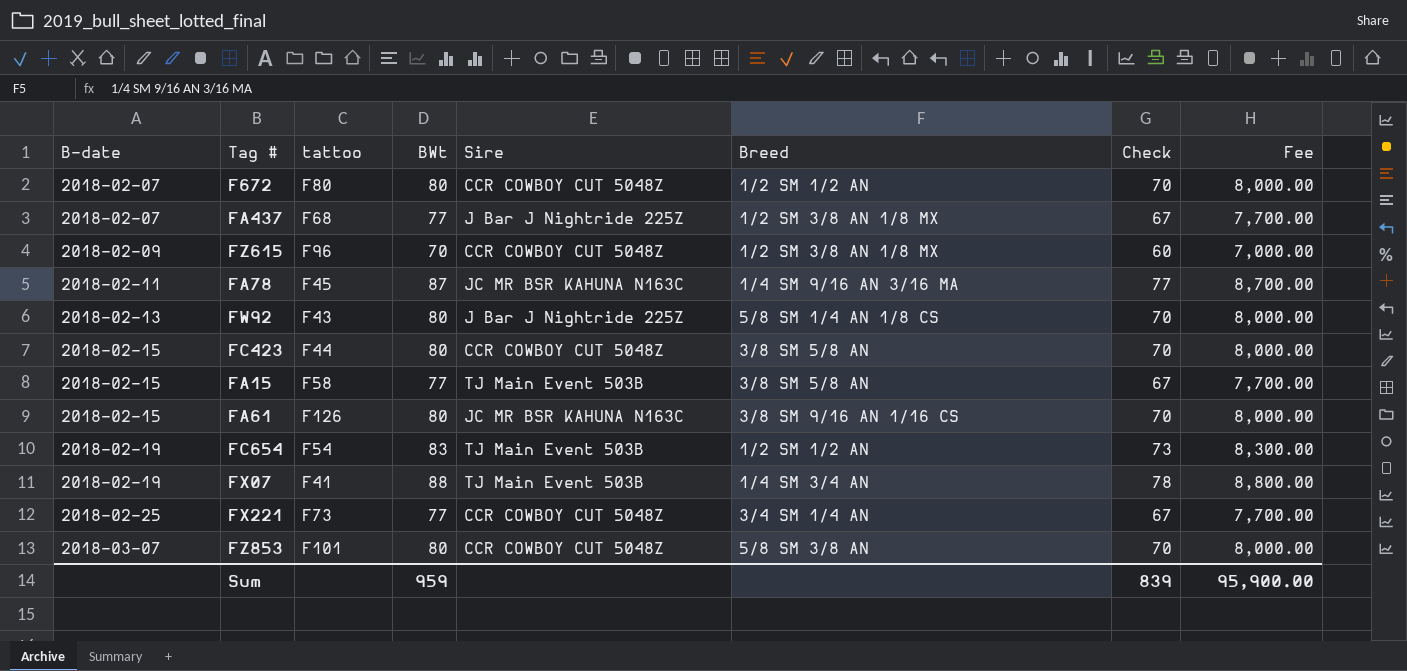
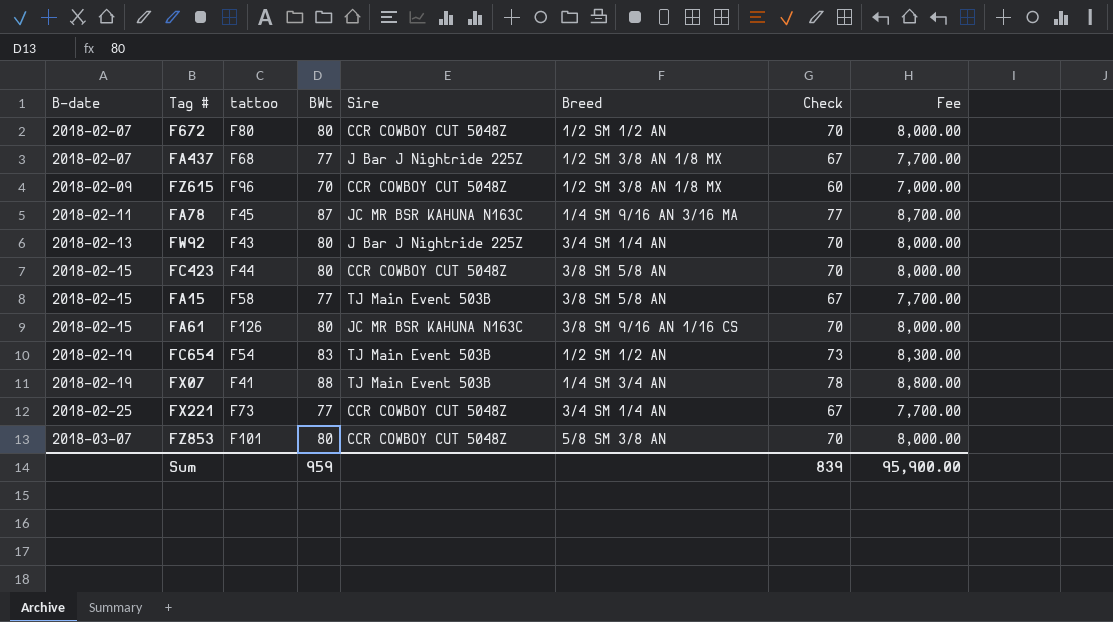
FW92 | Breed: 5/8 SM 1/4 AN 1/8 CS -> 3/4 SM 1/4 AN

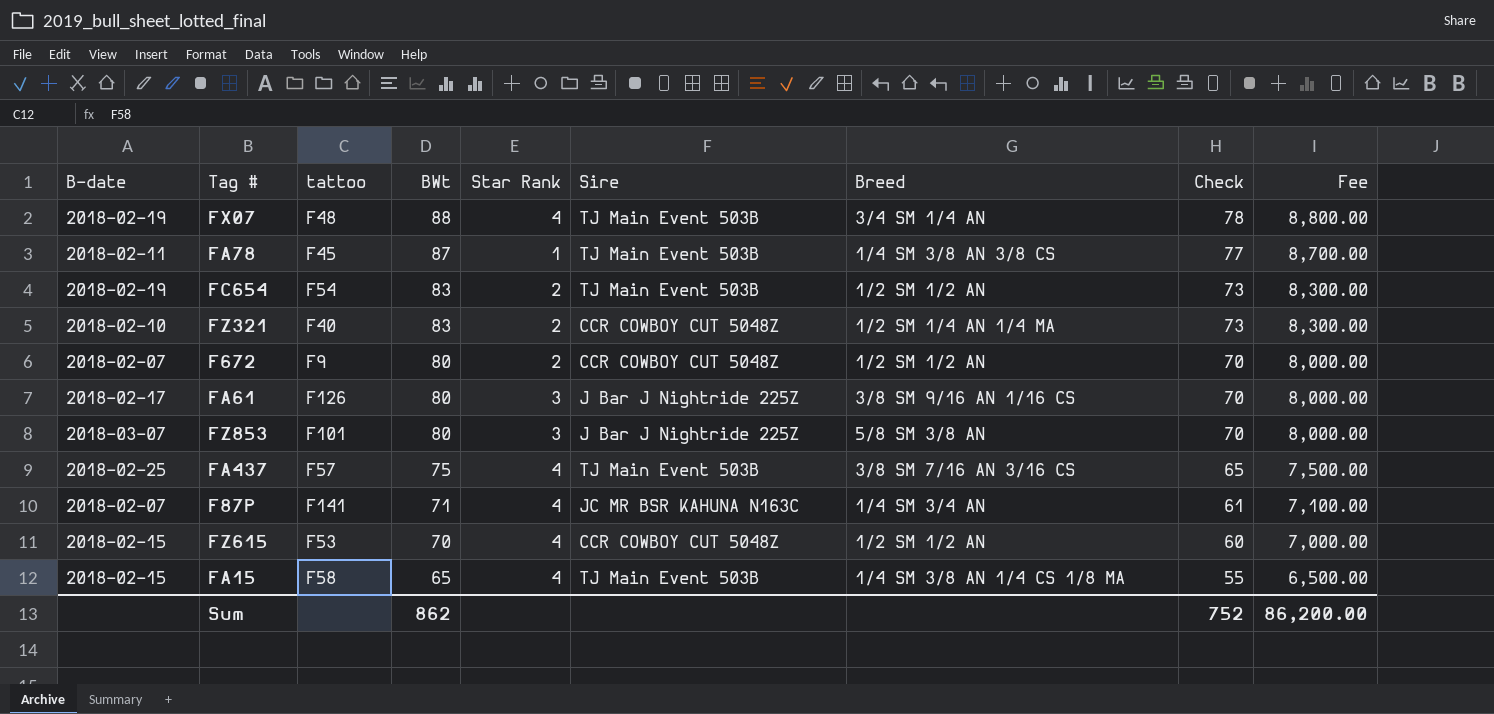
row order: B-date ascending -> BWt descending
column Star Rank | position: none -> 5
row FW92: 2018-02-13 | F43 | 80 | J Bar J Nightride 225Z | 3/4 SM 1/4 AN | 70 | 8,000.00 -> none
row FC423: 2018-02-15 | F44 | 80 | CCR COWBOY CUT 5048Z | 3/8 SM 5/8 AN | 70 | 8,000.00 -> none
row FX221: 2018-02-25 | F73 | 77 | CCR COWBOY CUT 5048Z | 3/4 SM 1/4 AN | 67 | 7,700.00 -> none
FX07 | tattoo: F41 -> F48
FX07 | Breed: 1/4 SM 3/4 AN -> 3/4 SM 1/4 AN
FA78 | Sire: JC MR BSR KAHUNA N163C -> TJ Main Event 503B
FA78 | Breed: 1/4 SM 9/16 AN 3/16 MA -> 1/4 SM 3/8 AN 3/8 CS
row FZ321: none -> 2018-02-10 | F40 | 83 | 2 | CCR COWBOY CUT 5048Z | 1/2 SM 1/4 AN 1/4 MA | 73 | 8,300.00
F672 | tattoo: F80 -> F9
FA61 | B-date: 2018-02-15 -> 2018-02-17
FA61 | Sire: JC MR BSR KAHUNA N163C -> J Bar J Nightride 225Z
FZ853 | Sire: CCR COWBOY CUT 5048Z -> J Bar J Nightride 225Z
FA437 | B-date: 2018-02-07 -> 2018-02-25
FA437 | tattoo: F68 -> F57
FA437 | BWt: 77 -> 75
FA437 | Sire: J Bar J Nightride 225Z -> TJ Main Event 503B
FA437 | Breed: 1/2 SM 3/8 AN 1/8 MX -> 3/8 SM 7/16 AN 3/16 CS
FA437 | Check: 67 -> 65
FA437 | Fee: 7,700.00 -> 7,500.00
row F87P: none -> 2018-02-07 | F141 | 71 | 4 | JC MR BSR KAHUNA N163C | 1/4 SM 3/4 AN | 61 | 7,100.00
FZ615 | B-date: 2018-02-09 -> 2018-02-15
FZ615 | tattoo: F96 -> F53
FZ615 | Breed: 1/2 SM 3/8 AN 1/8 MX -> 1/2 SM 1/2 AN
FA15 | BWt: 77 -> 65
FA15 | Breed: 3/8 SM 5/8 AN -> 1/4 SM 3/8 AN 1/4 CS 1/8 MA
FA15 | Check: 67 -> 55
FA15 | Fee: 7,700.00 -> 6,500.00
Sum | BWt: 959 -> 862
Sum | Check: 839 -> 752
Sum | Fee: 95,900.00 -> 86,200.00

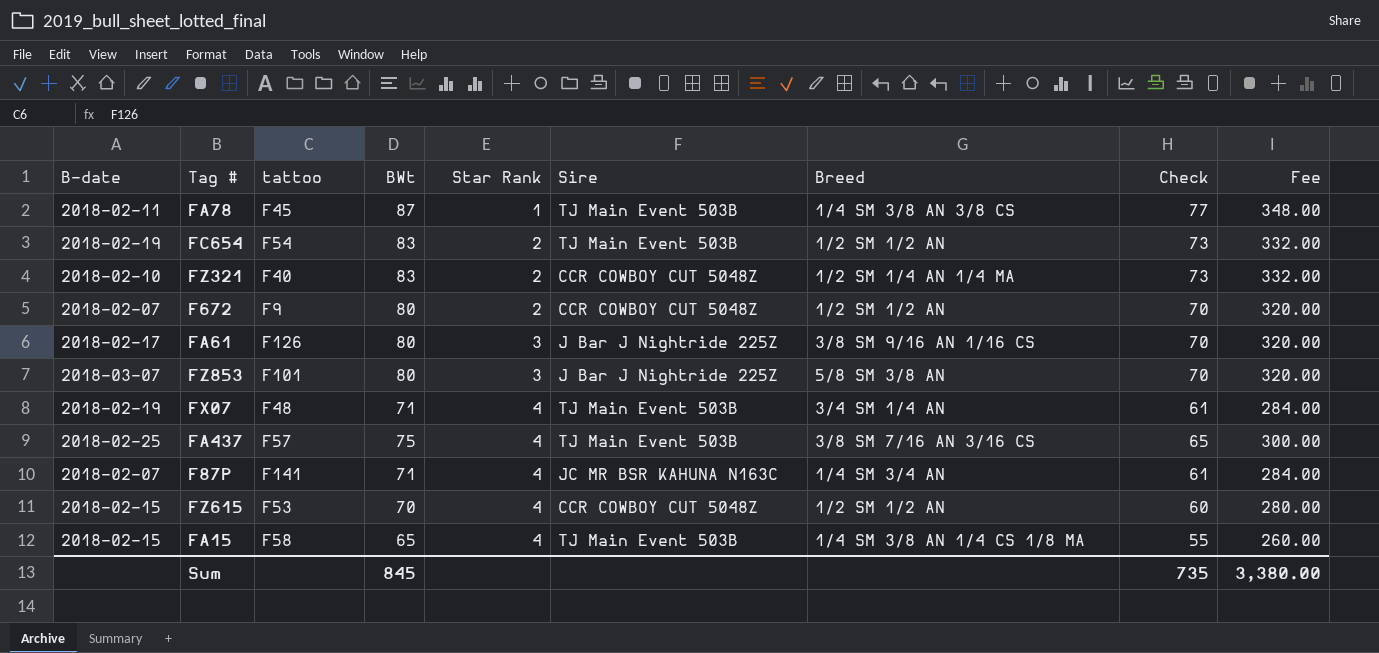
row order: BWt descending -> Star Rank ascending
column Fee | formula: [BWt] * 100 -> [BWt] * 4
FX07 | BWt: 88 -> 71
FX07 | Check: 78 -> 61
Sum | BWt: 862 -> 845
Sum | Check: 752 -> 735
Sum | Fee: 86,200.00 -> 3,380.00

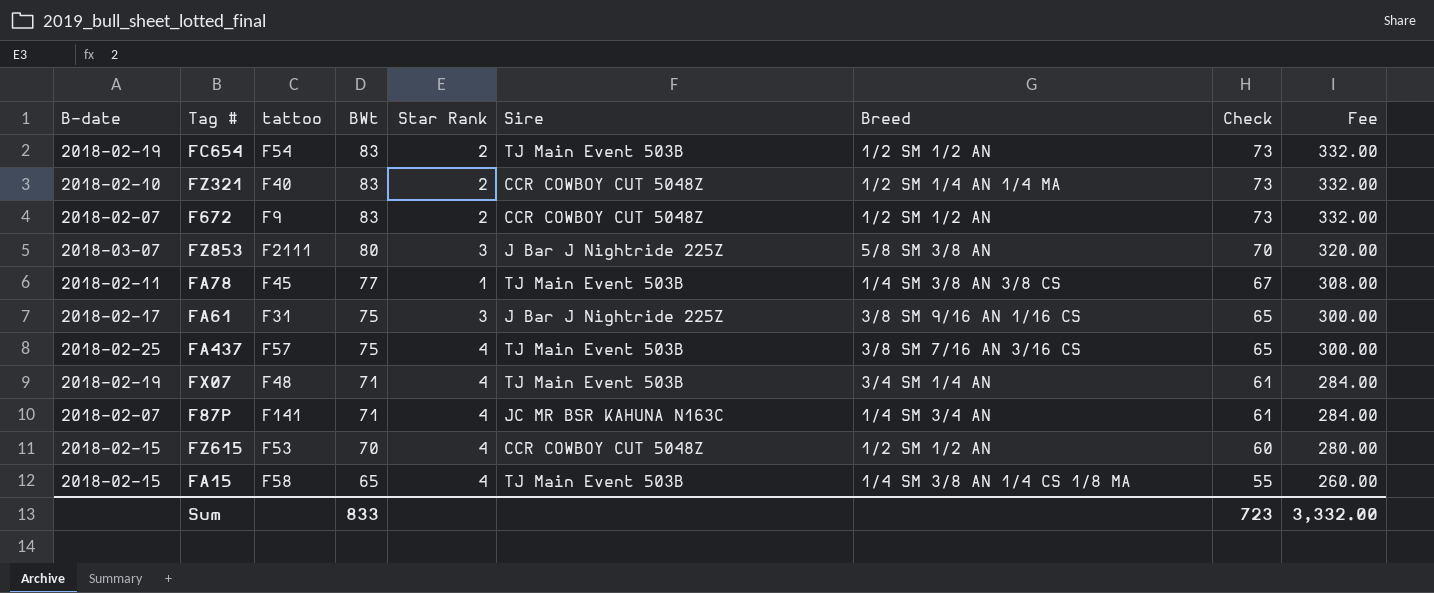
row order: Star Rank ascending -> BWt descending
F672 | BWt: 80 -> 83
F672 | Check: 70 -> 73
F672 | Fee: 320.00 -> 332.00
FZ853 | tattoo: F101 -> F2111
FA78 | BWt: 87 -> 77
FA78 | Check: 77 -> 67
FA78 | Fee: 348.00 -> 308.00
FA61 | tattoo: F126 -> F31
FA61 | BWt: 80 -> 75
FA61 | Check: 70 -> 65
FA61 | Fee: 320.00 -> 300.00
Sum | BWt: 845 -> 833
Sum | Check: 735 -> 723
Sum | Fee: 3,380.00 -> 3,332.00

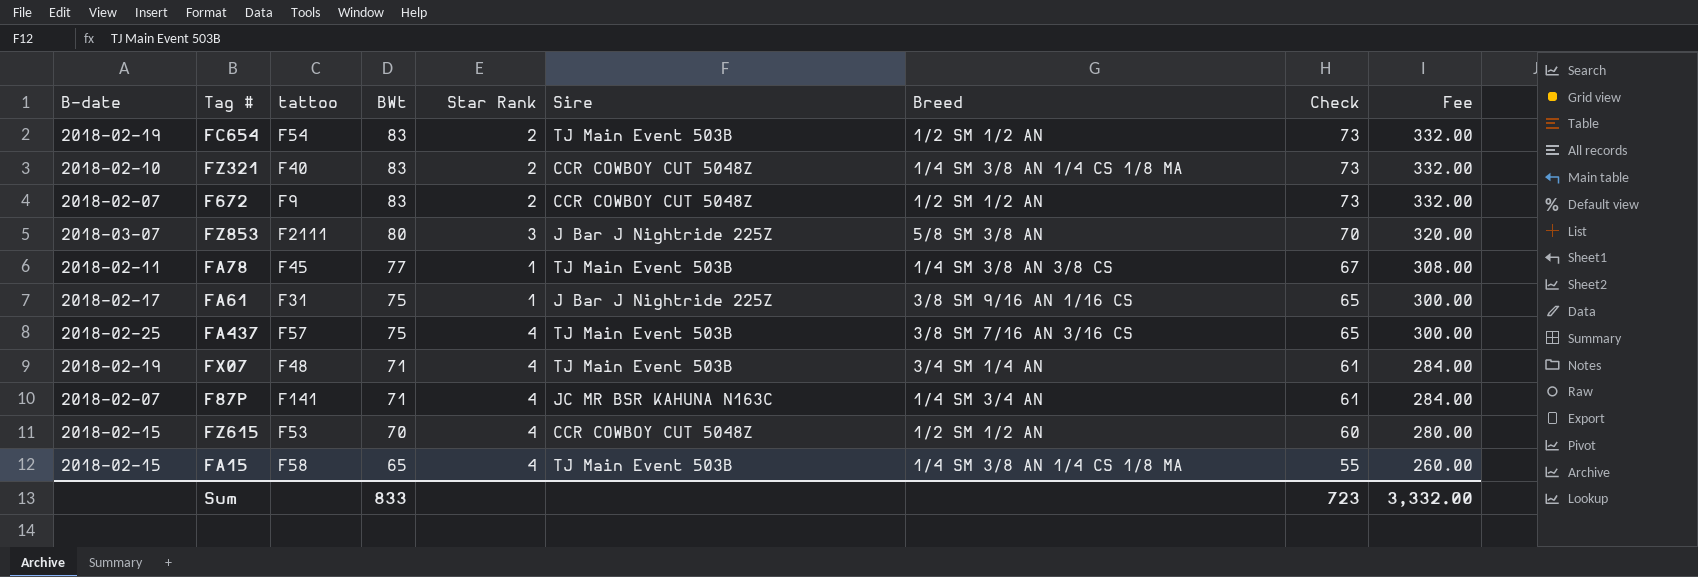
FZ321 | Breed: 1/2 SM 1/4 AN 1/4 MA -> 1/4 SM 3/8 AN 1/4 CS 1/8 MA
FA61 | Star Rank: 3 -> 1

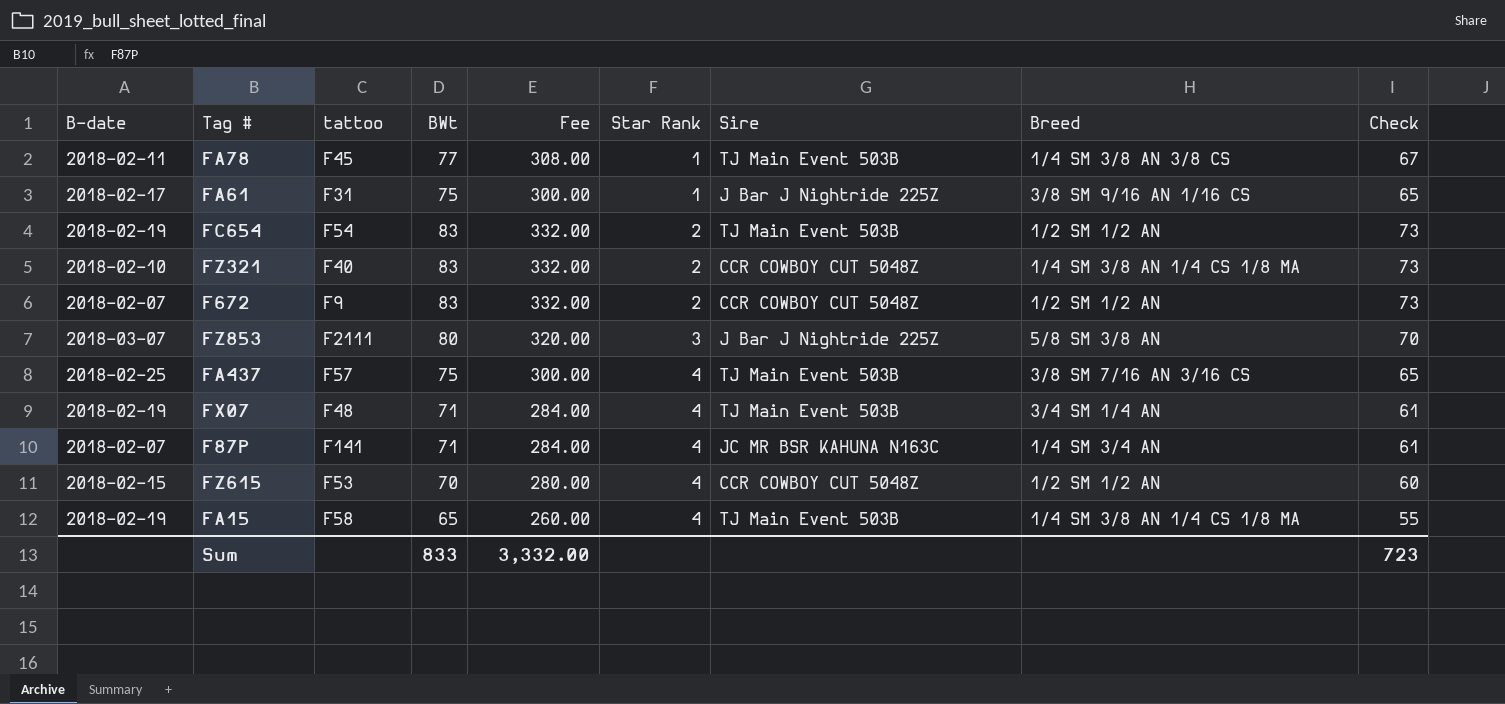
row order: BWt descending -> Star Rank ascending
column Fee | position: 9 -> 5
FA15 | B-date: 2018-02-15 -> 2018-02-19

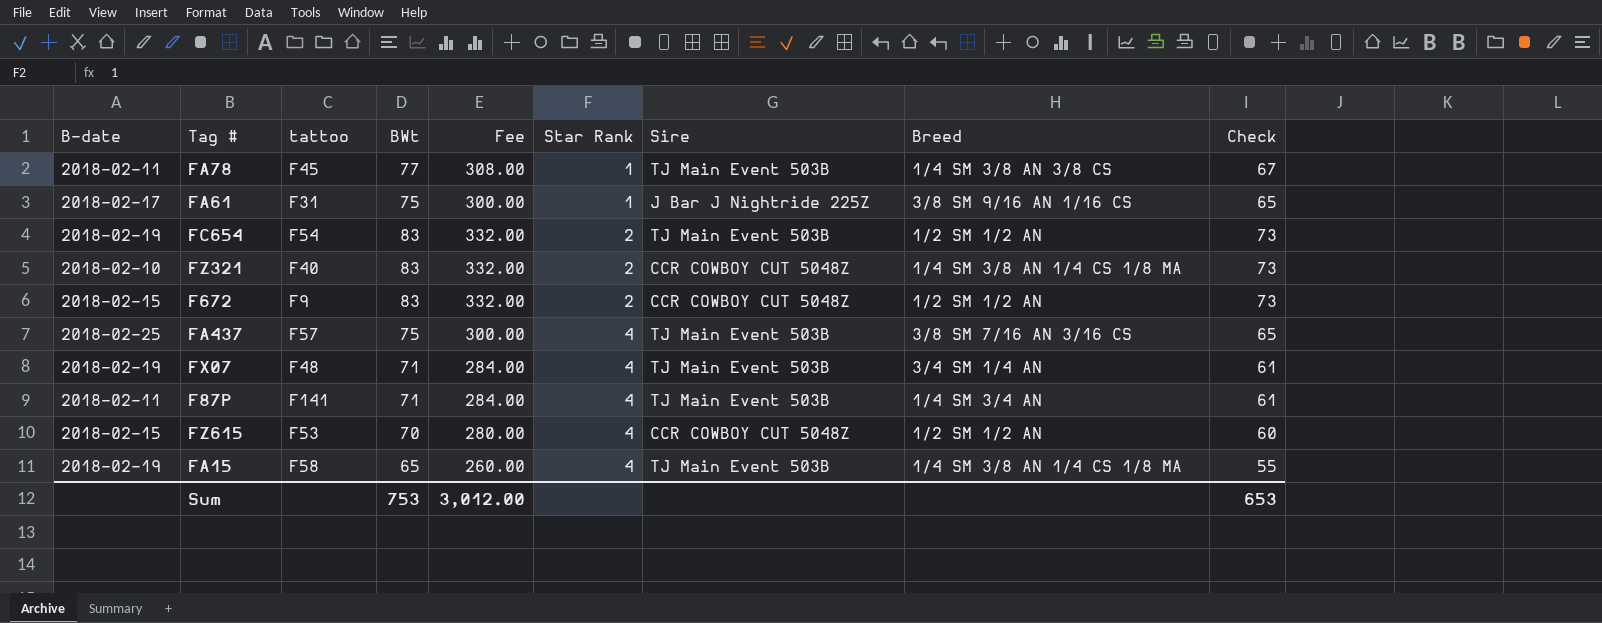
row FZ853: 2018-03-07 | F2111 | 80 | 320.00 | 3 | J Bar J Nightride 225Z | 5/8 SM 3/8 AN | 70 -> none
F672 | B-date: 2018-02-07 -> 2018-02-15
F87P | B-date: 2018-02-07 -> 2018-02-11
F87P | Sire: JC MR BSR KAHUNA N163C -> TJ Main Event 503B
Sum | BWt: 833 -> 753
Sum | Fee: 3,332.00 -> 3,012.00
Sum | Check: 723 -> 653

